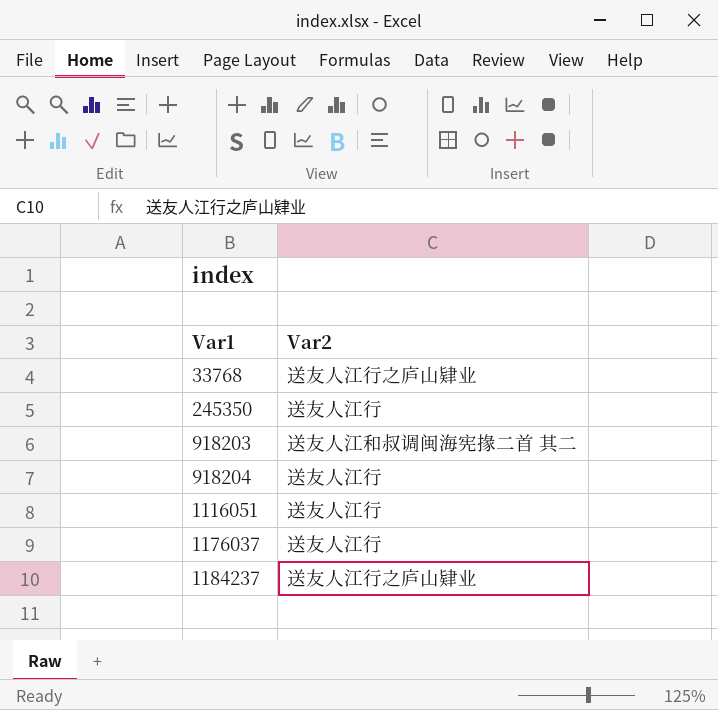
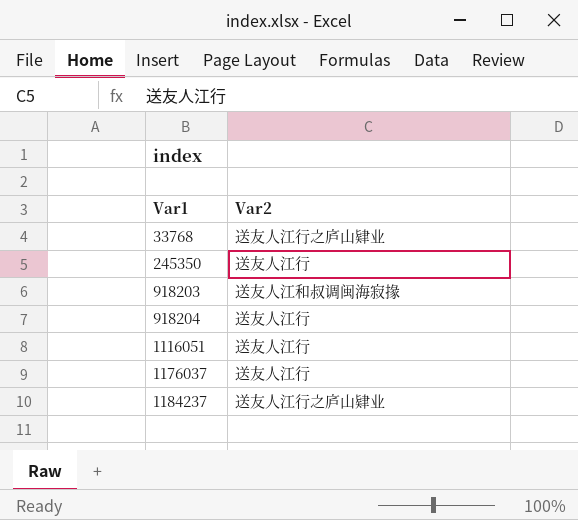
918203 | Var2: 送友人江和叔调闽海宪掾二首 其二 -> 送友人江和叔调闽海寂掾

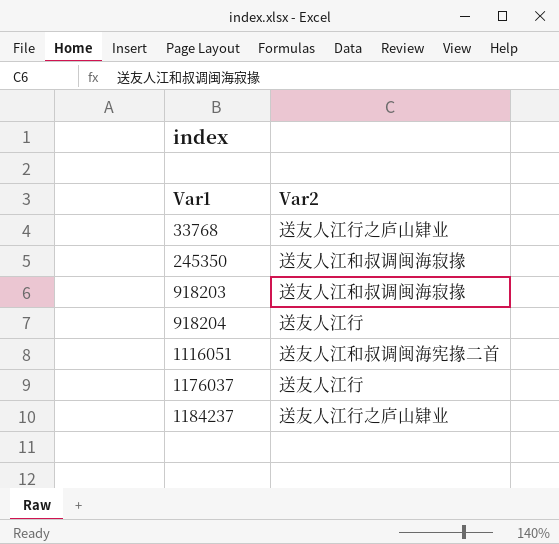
245350 | Var2: 送友人江行 -> 送友人江和叔调闽海寂掾
1116051 | Var2: 送友人江行 -> 送友人江和叔调闽海宪掾二首

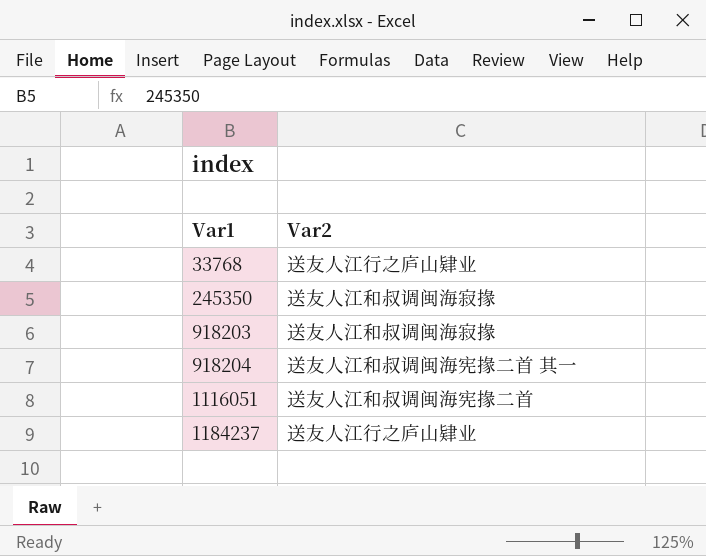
row 1176037: 送友人江行 -> none
918204 | Var2: 送友人江行 -> 送友人江和叔调闽海宪掾二首 其一

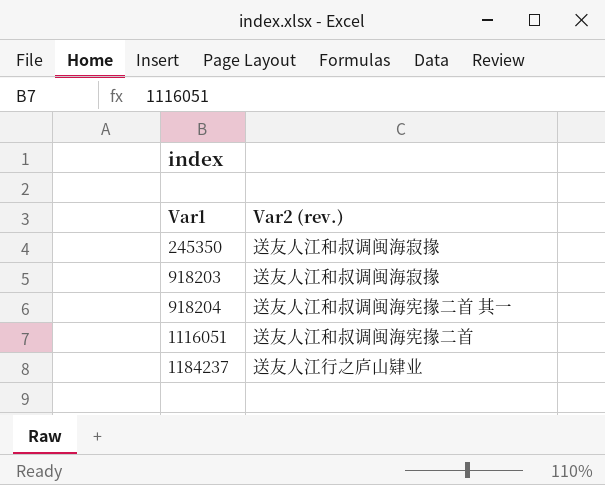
column name: Var2 -> Var2 (rev.)
row 33768: 送友人江行之庐山肄业 -> none

